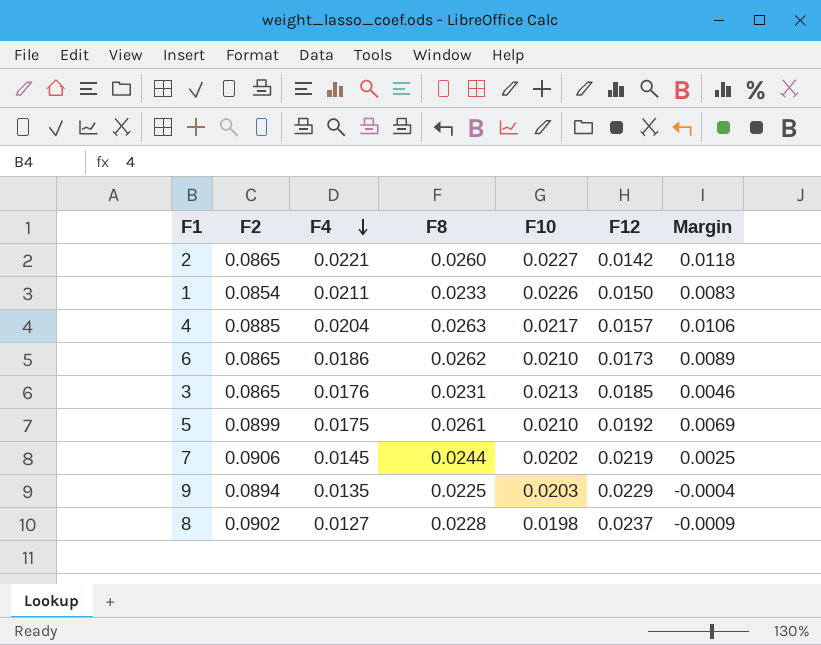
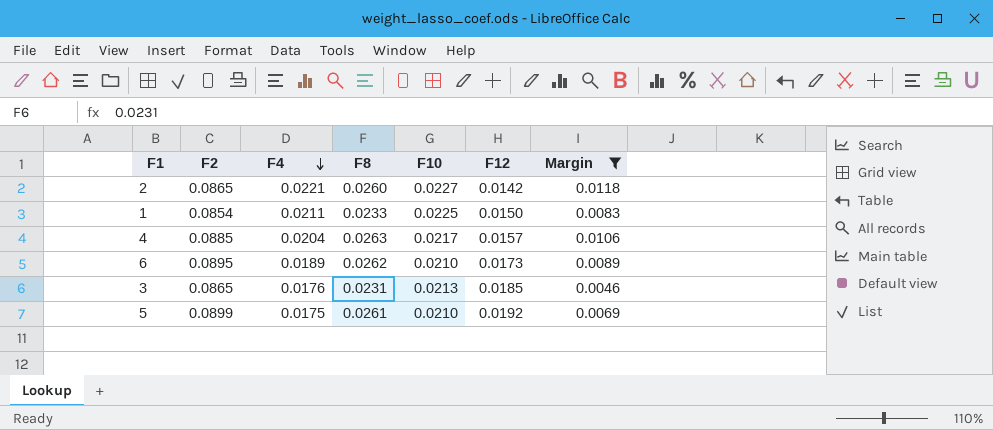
filter: none -> Margin >= 0.0046
1 | F10: 0.0226 -> 0.0225
6 | F2: 0.0865 -> 0.0895
6 | F4: 0.0186 -> 0.0189

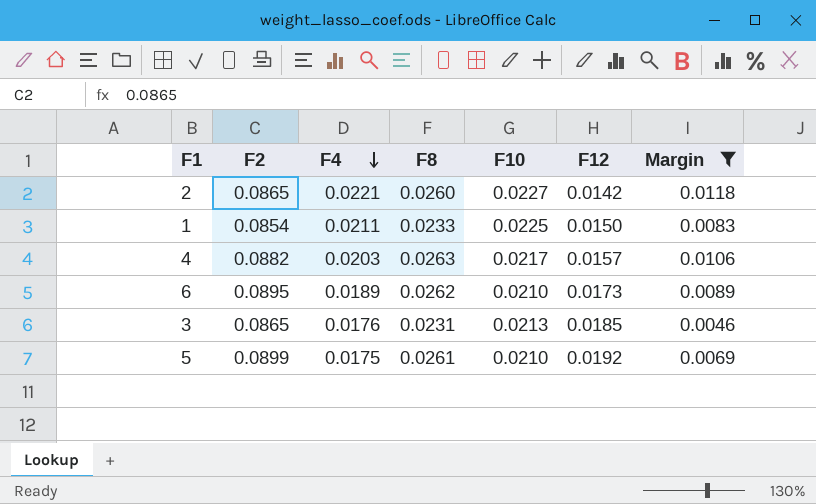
4 | F2: 0.0885 -> 0.0882
4 | F4: 0.0204 -> 0.0203

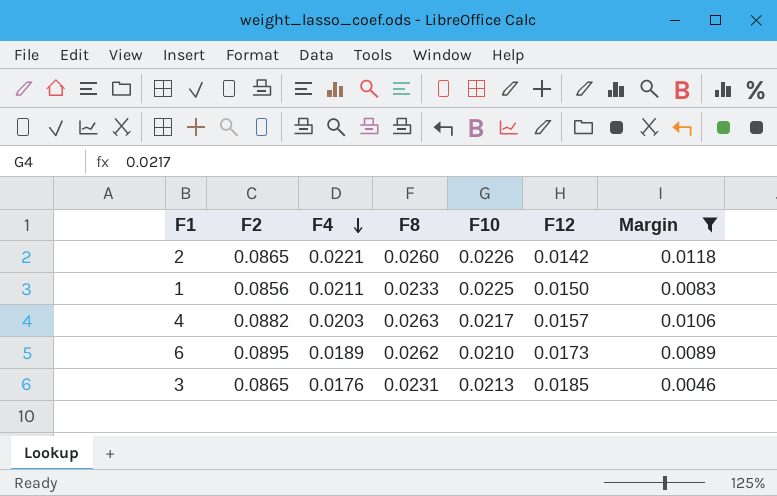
row 5: 0.0899 | 0.0175 | 0.0261 | 0.0210 | 0.0192 | 0.0069 -> none
2 | F10: 0.0227 -> 0.0226
1 | F2: 0.0854 -> 0.0856

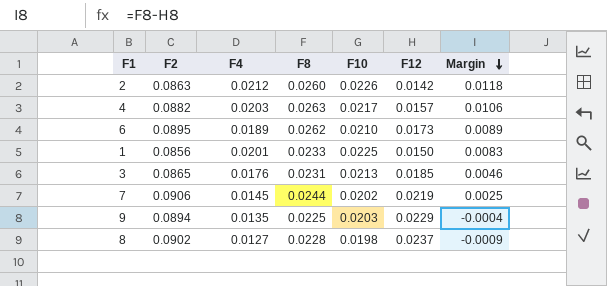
filter: Margin >= 0.0046 -> none
row order: F4 descending -> Margin descending
2 | F2: 0.0865 -> 0.0863
2 | F4: 0.0221 -> 0.0212
1 | F4: 0.0211 -> 0.0201

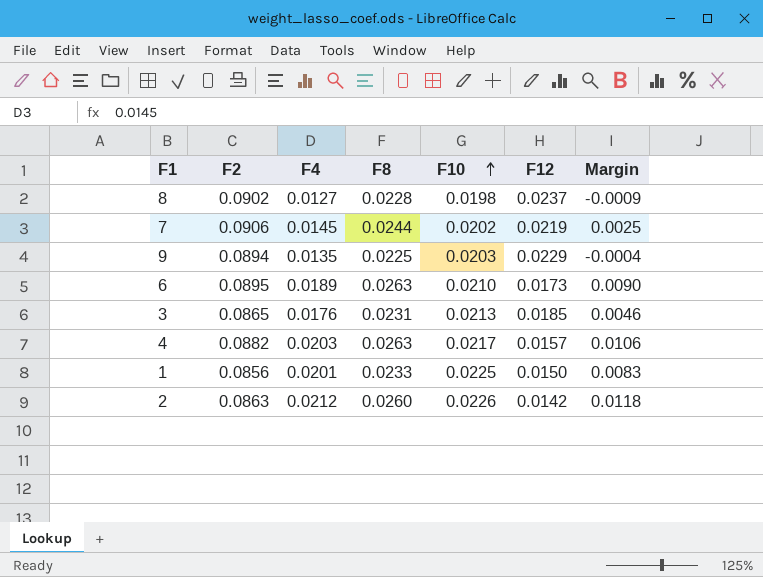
row order: Margin descending -> F10 ascending
6 | F8: 0.0262 -> 0.0263
6 | Margin: 0.0089 -> 0.0090

